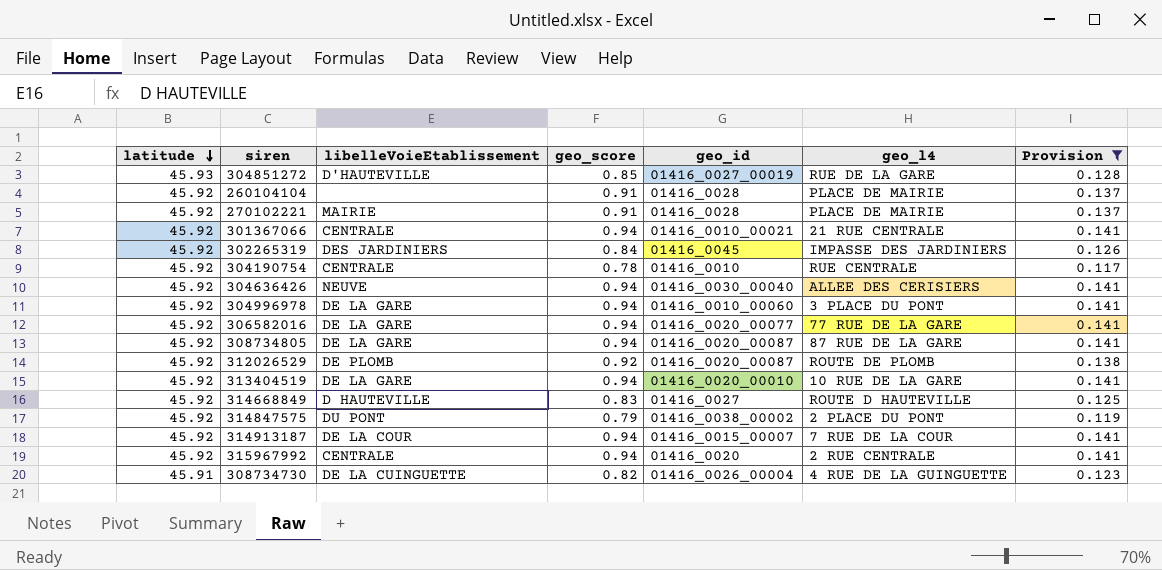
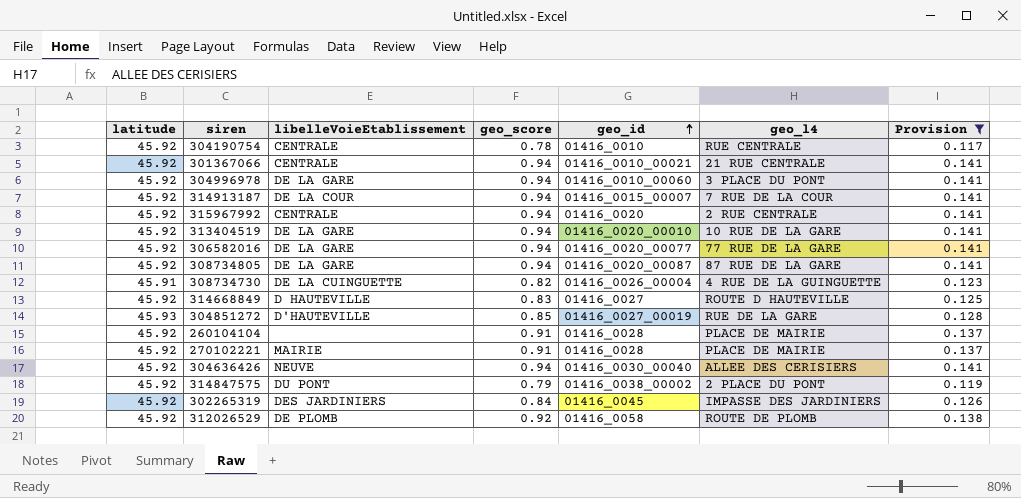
row order: latitude descending -> geo_id ascending
312026529 | geo_id: 01416_0020_00087 -> 01416_0058

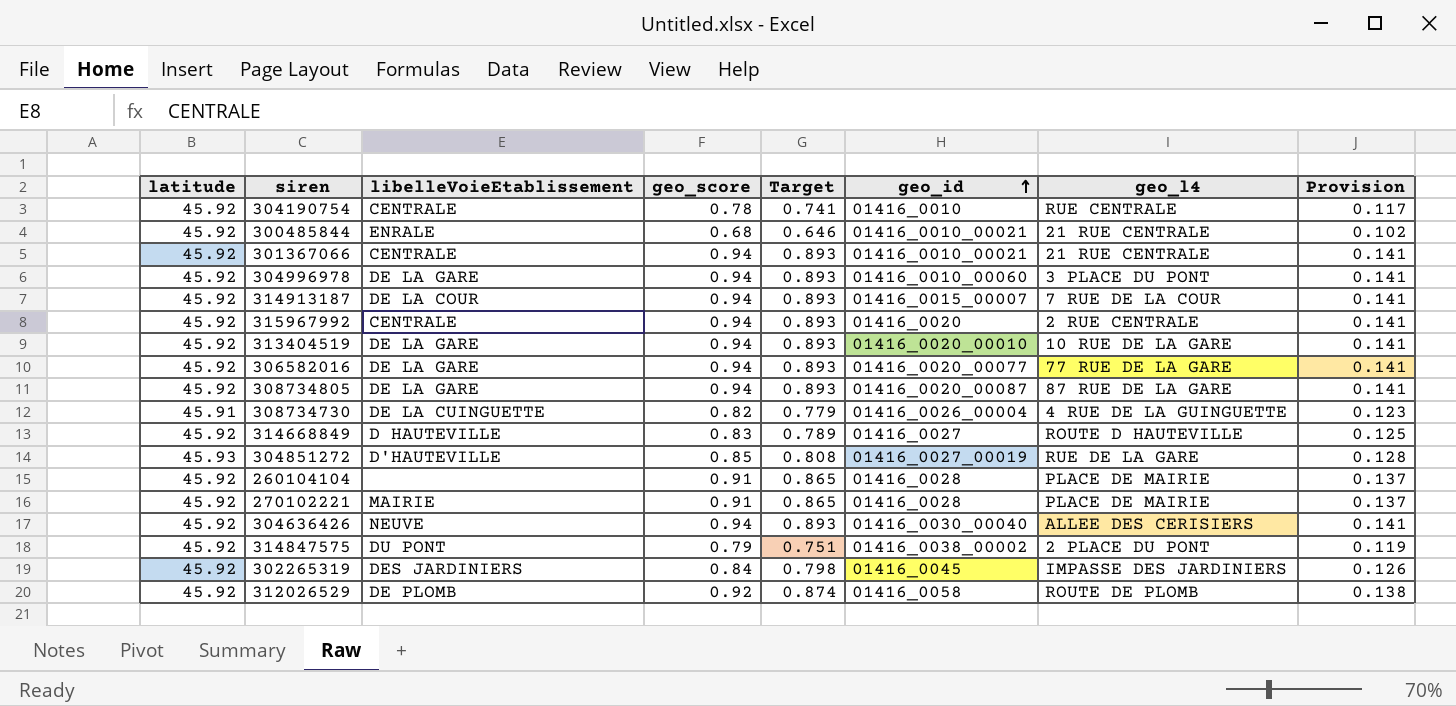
filter: Provision != 0.102 -> none
column Target | formula: none -> [geo_score] * 0.95

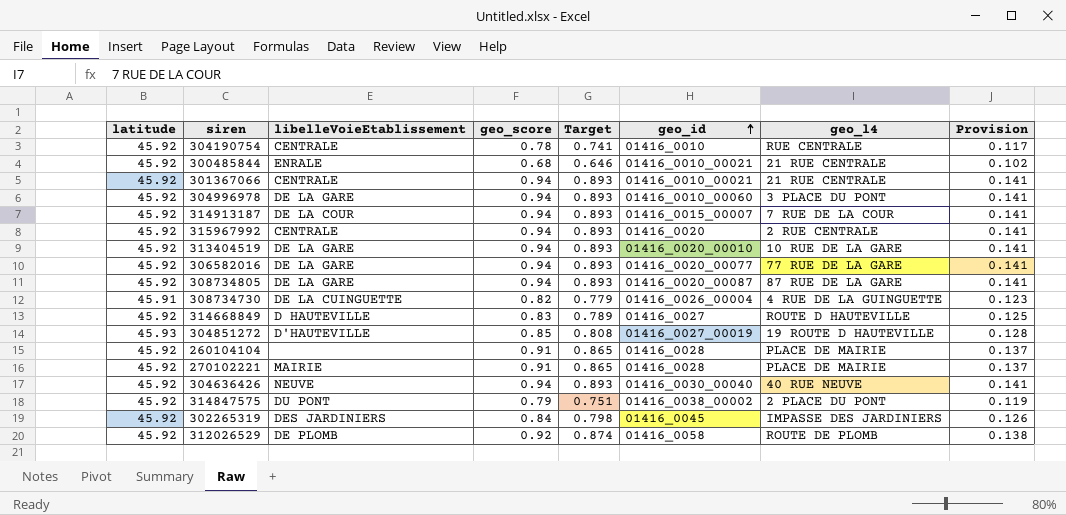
304851272 | geo_l4: RUE DE LA GARE -> 19 ROUTE D HAUTEVILLE
304636426 | geo_l4: ALLEE DES CERISIERS -> 40 RUE NEUVE

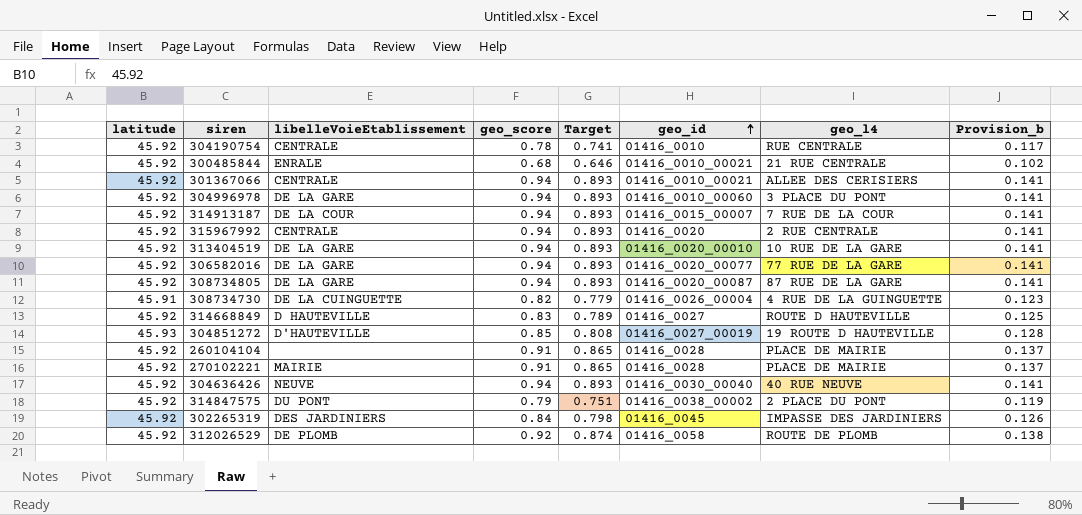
column name: Provision -> Provision_b
301367066 | geo_l4: 21 RUE CENTRALE -> ALLEE DES CERISIERS

